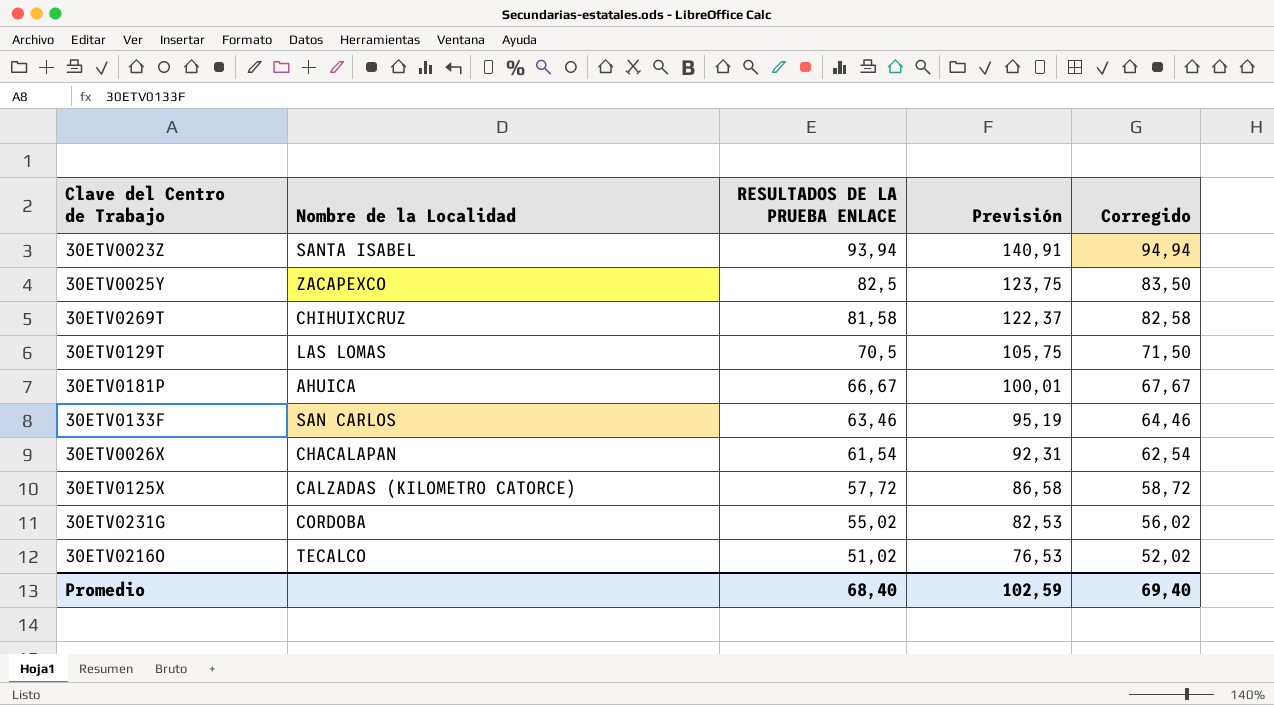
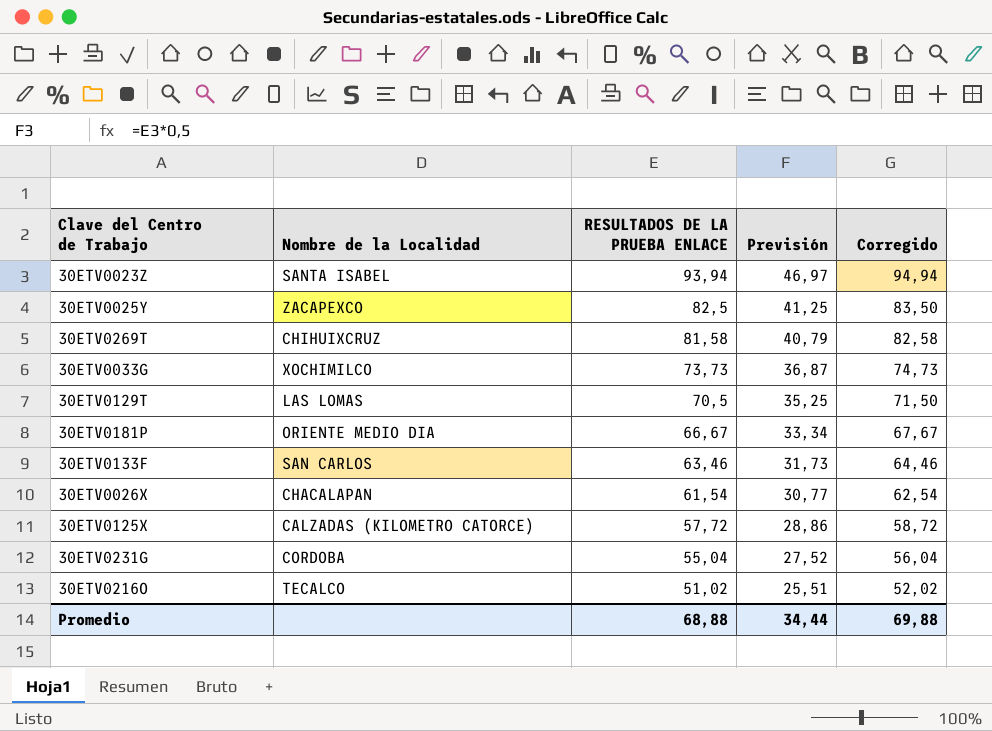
column Previsión | formula: [RESULTADOS DE LA PRUEBA ENLACE] * 1,5 -> [RESULTADOS DE LA PRUEBA ENLACE] * 0,5
row 30ETV0033G: none -> XOCHIMILCO | 73,73 | 36,87 | 74,73
30ETV0181P | Nombre de la Localidad: AHUICA -> ORIENTE MEDIO DIA
30ETV0231G | RESULTADOS DE LA PRUEBA ENLACE: 55,02 -> 55,04
30ETV0231G | Corregido: 56,02 -> 56,04
Promedio | RESULTADOS DE LA PRUEBA ENLACE: 68,40 -> 68,88
Promedio | Previsión: 102,59 -> 34,44
Promedio | Corregido: 69,40 -> 69,88

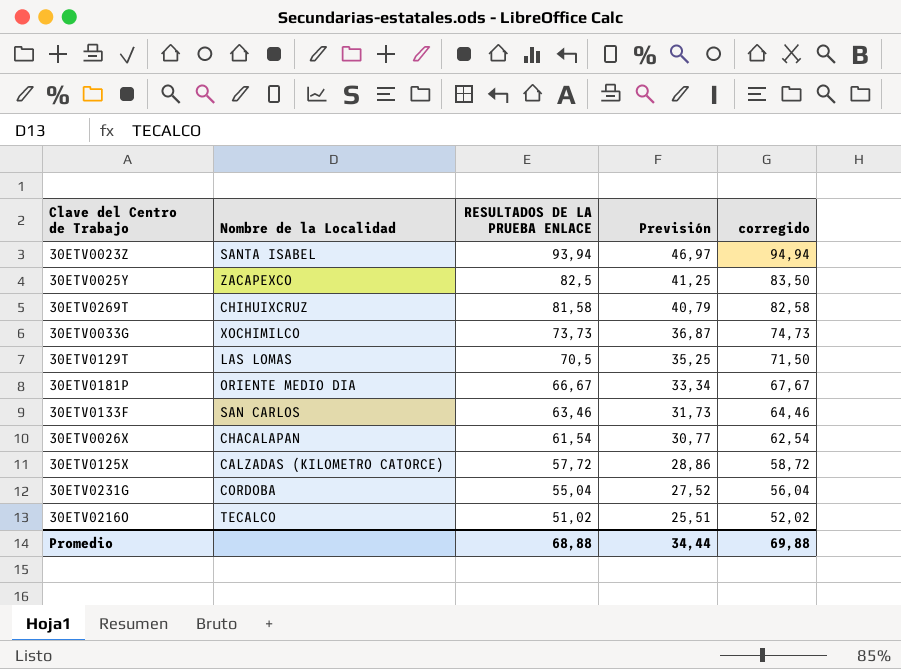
column name: Corregido -> corregido

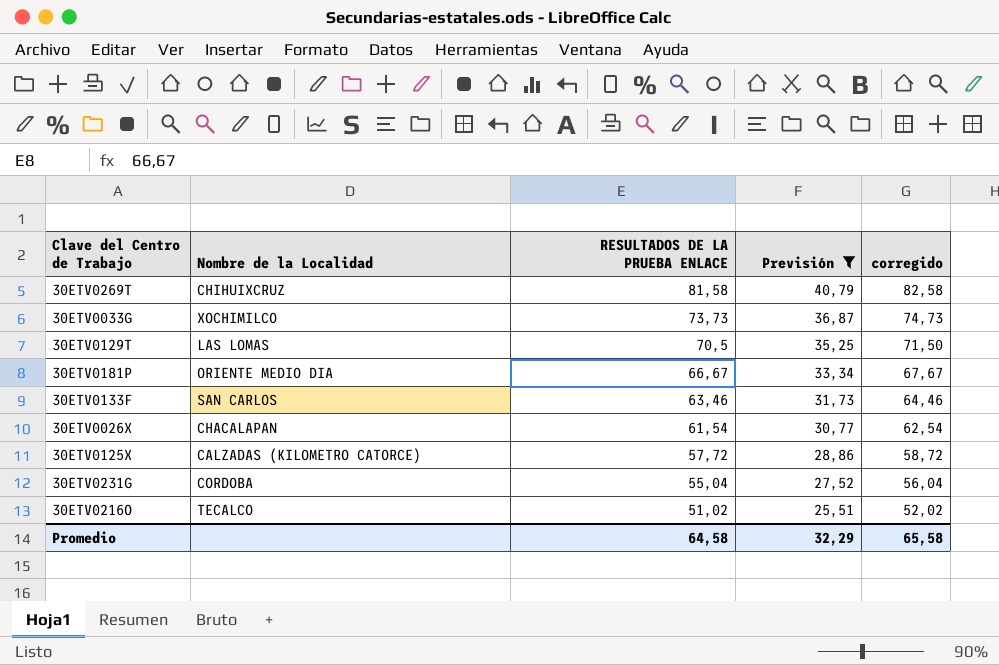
filter: none -> Previsión <= 40,79
Promedio | RESULTADOS DE LA PRUEBA ENLACE: 68,88 -> 64,58
Promedio | Previsión: 34,44 -> 32,29
Promedio | corregido: 69,88 -> 65,58

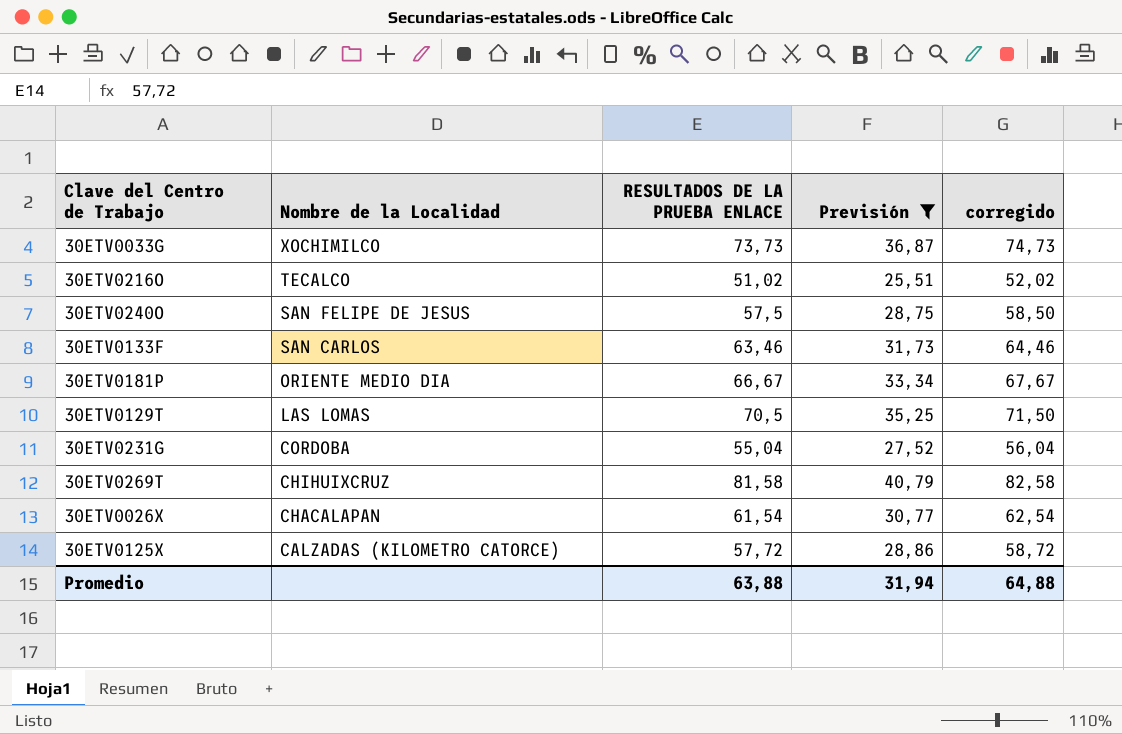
row order: RESULTADOS DE LA PRUEBA ENLACE descending -> Nombre de la Localidad descending
row 30ETV0240O: none -> SAN FELIPE DE JESUS | 57,5 | 28,75 | 58,50
Promedio | RESULTADOS DE LA PRUEBA ENLACE: 64,58 -> 63,88
Promedio | Previsión: 32,29 -> 31,94
Promedio | corregido: 65,58 -> 64,88

